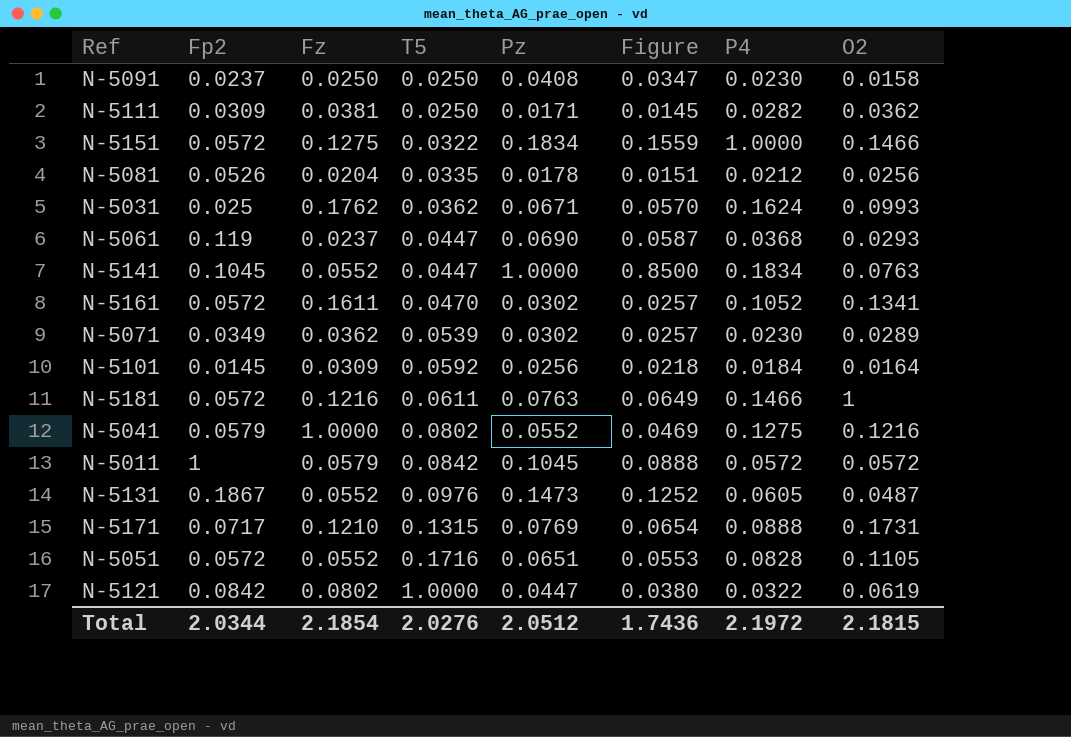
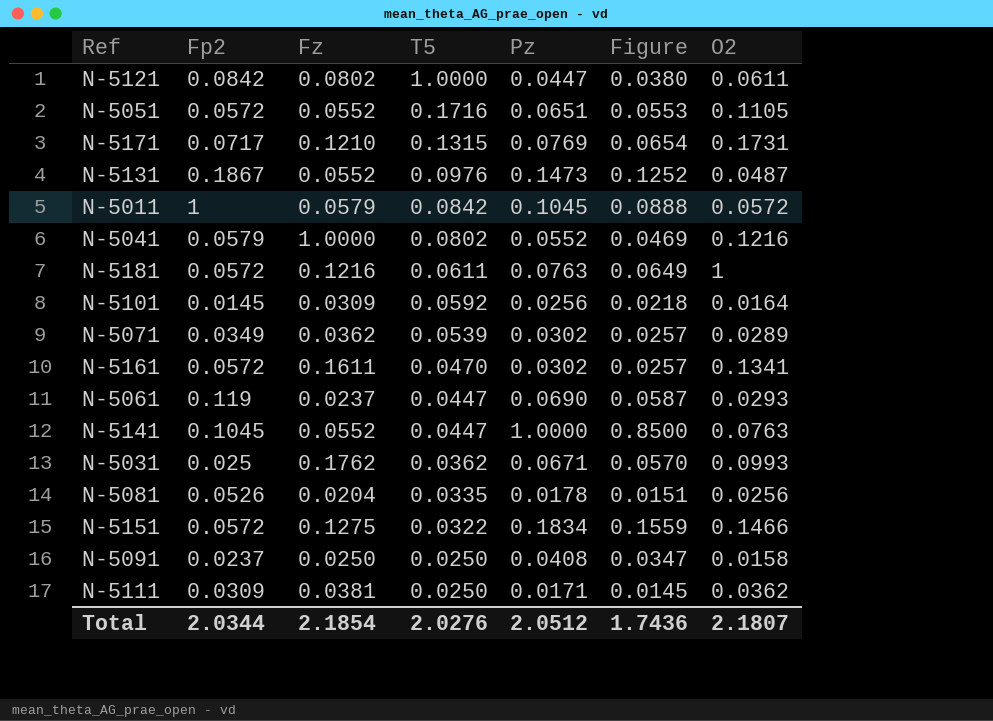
row order: T5 ascending -> T5 descending
column P4 | position: 7 -> none
N-5121 | O2: 0.0619 -> 0.0611
Total | O2: 2.1815 -> 2.1807

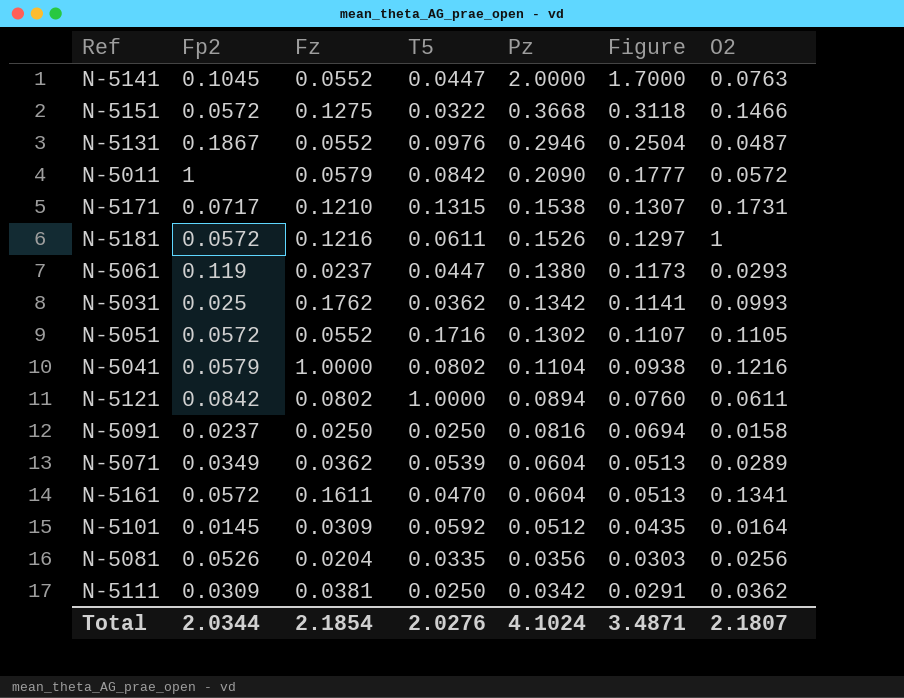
row order: T5 descending -> Pz descending
N-5141 | Pz: 1.0000 -> 2.0000
N-5141 | Figure: 0.8500 -> 1.7000
N-5151 | Pz: 0.1834 -> 0.3668
N-5151 | Figure: 0.1559 -> 0.3118
N-5131 | Pz: 0.1473 -> 0.2946
N-5131 | Figure: 0.1252 -> 0.2504
N-5011 | Pz: 0.1045 -> 0.2090
N-5011 | Figure: 0.0888 -> 0.1777
N-5171 | Pz: 0.0769 -> 0.1538
N-5171 | Figure: 0.0654 -> 0.1307
N-5181 | Pz: 0.0763 -> 0.1526
N-5181 | Figure: 0.0649 -> 0.1297
N-5061 | Pz: 0.0690 -> 0.1380
N-5061 | Figure: 0.0587 -> 0.1173
N-5031 | Pz: 0.0671 -> 0.1342
N-5031 | Figure: 0.0570 -> 0.1141
N-5051 | Pz: 0.0651 -> 0.1302
N-5051 | Figure: 0.0553 -> 0.1107
N-5041 | Pz: 0.0552 -> 0.1104
N-5041 | Figure: 0.0469 -> 0.0938
N-5121 | Pz: 0.0447 -> 0.0894
N-5121 | Figure: 0.0380 -> 0.0760
N-5091 | Pz: 0.0408 -> 0.0816
N-5091 | Figure: 0.0347 -> 0.0694
N-5071 | Pz: 0.0302 -> 0.0604
N-5071 | Figure: 0.0257 -> 0.0513
N-5161 | Pz: 0.0302 -> 0.0604
N-5161 | Figure: 0.0257 -> 0.0513
N-5101 | Pz: 0.0256 -> 0.0512
N-5101 | Figure: 0.0218 -> 0.0435
N-5081 | Pz: 0.0178 -> 0.0356
N-5081 | Figure: 0.0151 -> 0.0303
N-5111 | Pz: 0.0171 -> 0.0342
N-5111 | Figure: 0.0145 -> 0.0291
Total | Pz: 2.0512 -> 4.1024
Total | Figure: 1.7436 -> 3.4871

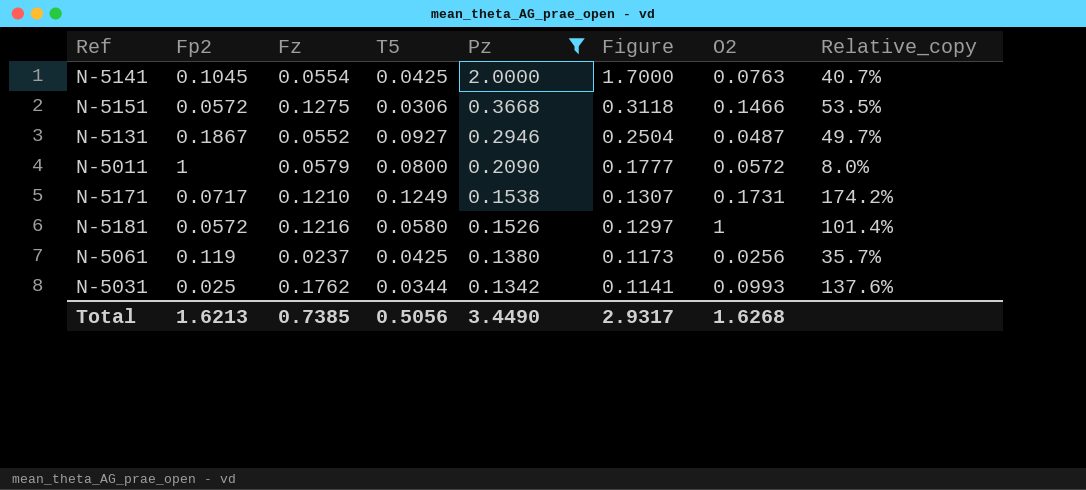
filter: none -> Pz >= 0.1342
column Relative_copy | formula: none -> [T5] / [Fp2]
N-5141 | Fz: 0.0552 -> 0.0554
N-5141 | T5: 0.0447 -> 0.0425
N-5151 | T5: 0.0322 -> 0.0306
N-5131 | T5: 0.0976 -> 0.0927
N-5011 | T5: 0.0842 -> 0.0800
N-5171 | T5: 0.1315 -> 0.1249
N-5181 | T5: 0.0611 -> 0.0580
N-5061 | T5: 0.0447 -> 0.0425
N-5061 | O2: 0.0293 -> 0.0256
N-5031 | T5: 0.0362 -> 0.0344
Total | Fp2: 2.0344 -> 1.6213
Total | Fz: 2.1854 -> 0.7385
Total | T5: 2.0276 -> 0.5056
Total | Pz: 4.1024 -> 3.4490
Total | Figure: 3.4871 -> 2.9317
Total | O2: 2.1807 -> 1.6268

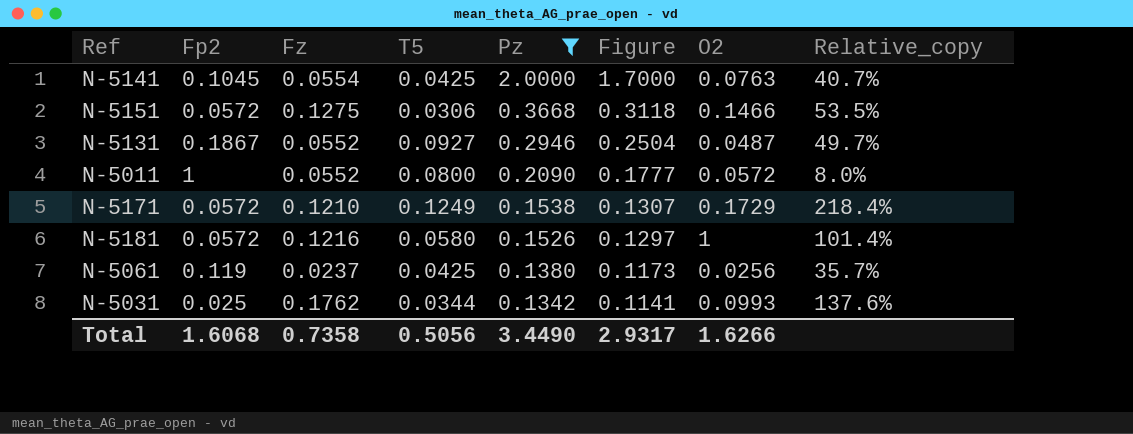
N-5011 | Fz: 0.0579 -> 0.0552
N-5171 | Fp2: 0.0717 -> 0.0572
N-5171 | O2: 0.1731 -> 0.1729
N-5171 | Relative_copy: 174.2% -> 218.4%
Total | Fp2: 1.6213 -> 1.6068
Total | Fz: 0.7385 -> 0.7358
Total | O2: 1.6268 -> 1.6266

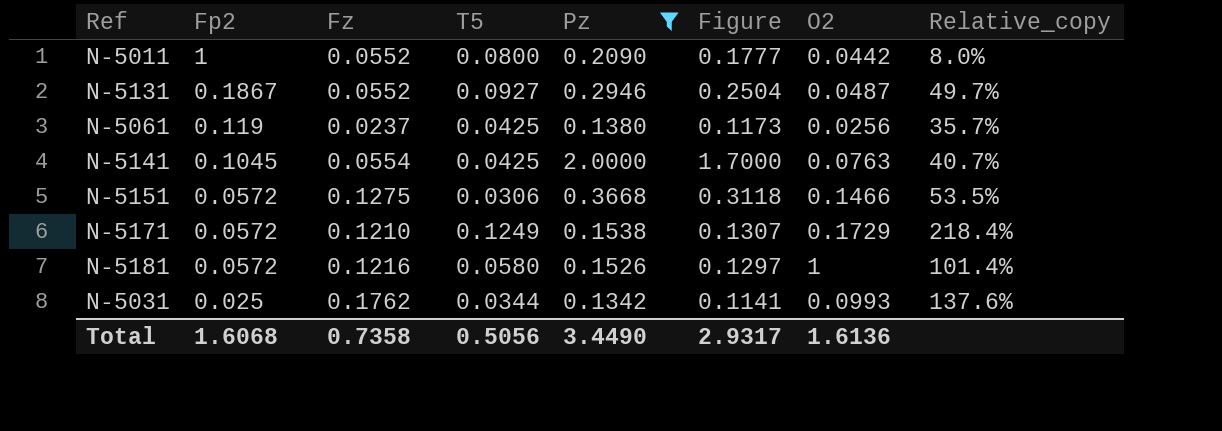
row order: Pz descending -> Fp2 descending
N-5011 | O2: 0.0572 -> 0.0442
Total | O2: 1.6266 -> 1.6136

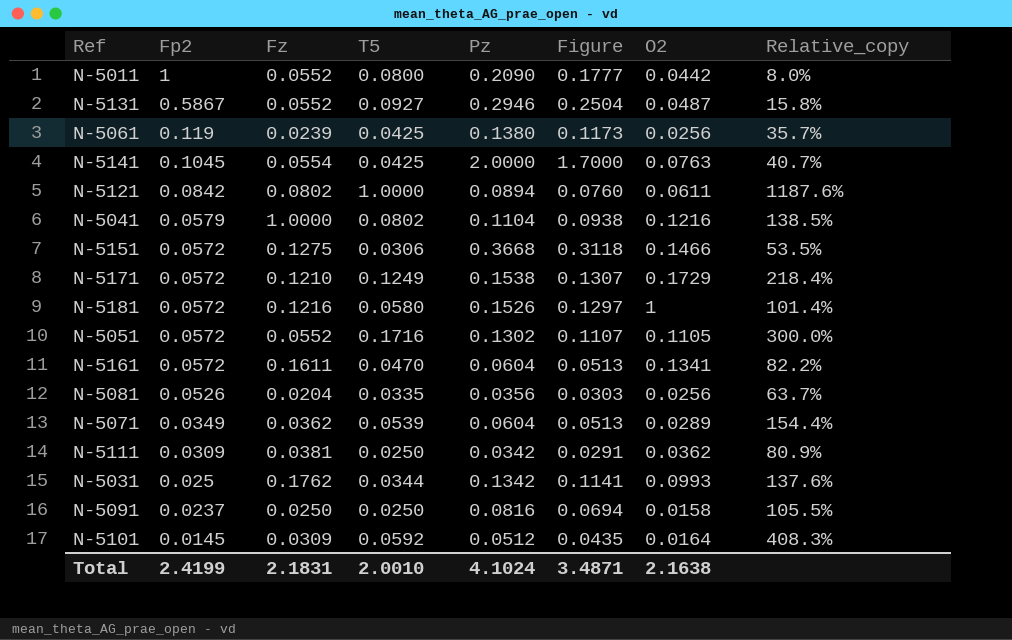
filter: Pz >= 0.1342 -> none
N-5131 | Fp2: 0.1867 -> 0.5867
N-5131 | Relative_copy: 49.7% -> 15.8%
N-5061 | Fz: 0.0237 -> 0.0239
Total | Fp2: 1.6068 -> 2.4199
Total | Fz: 0.7358 -> 2.1831
Total | T5: 0.5056 -> 2.0010
Total | Pz: 3.4490 -> 4.1024
Total | Figure: 2.9317 -> 3.4871
Total | O2: 1.6136 -> 2.1638

